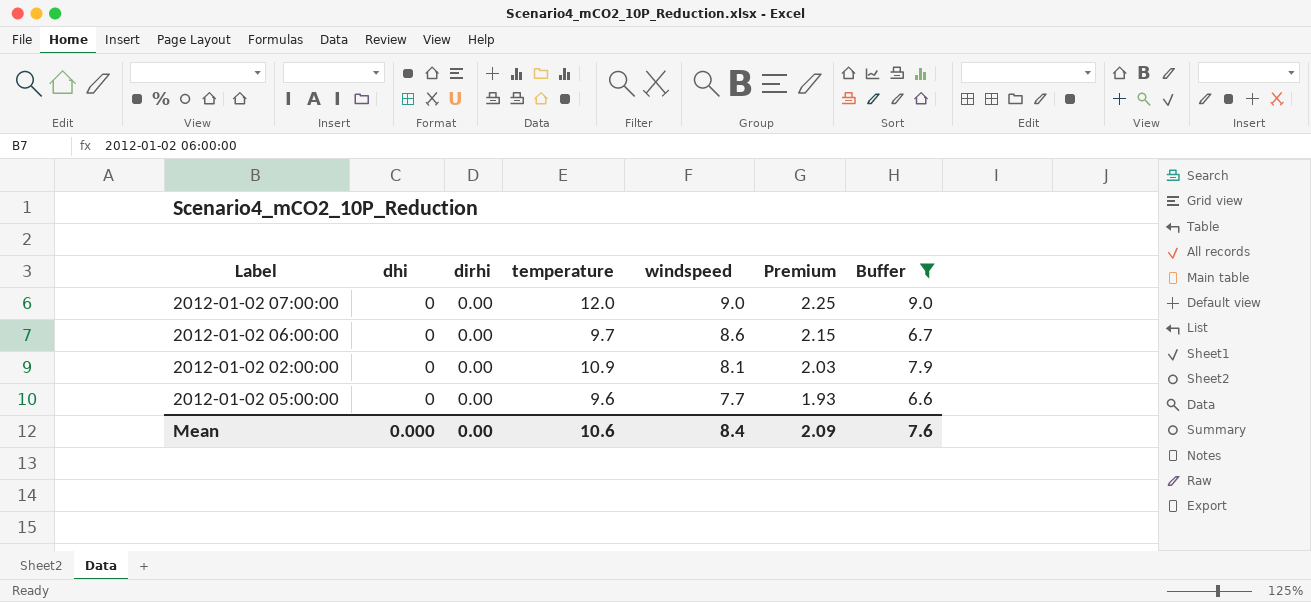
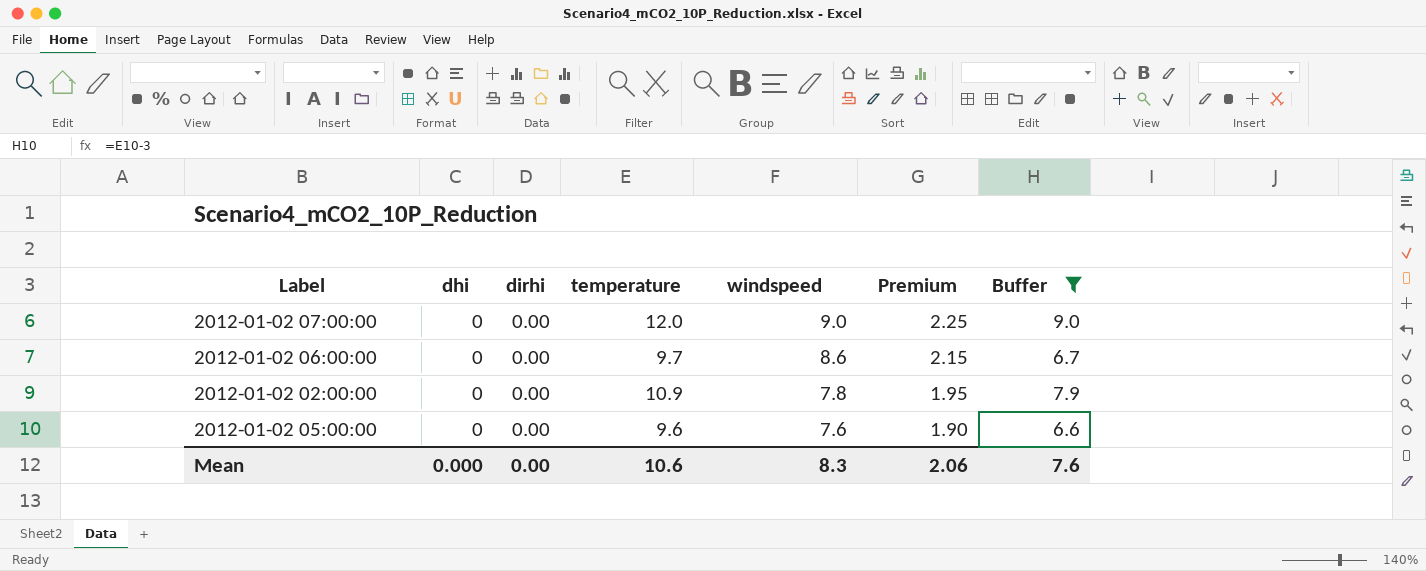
2012-01-02 02:00:00 | windspeed: 8.1 -> 7.8
2012-01-02 02:00:00 | Premium: 2.03 -> 1.95
2012-01-02 05:00:00 | windspeed: 7.7 -> 7.6
2012-01-02 05:00:00 | Premium: 1.93 -> 1.90
Mean | windspeed: 8.4 -> 8.3
Mean | Premium: 2.09 -> 2.06

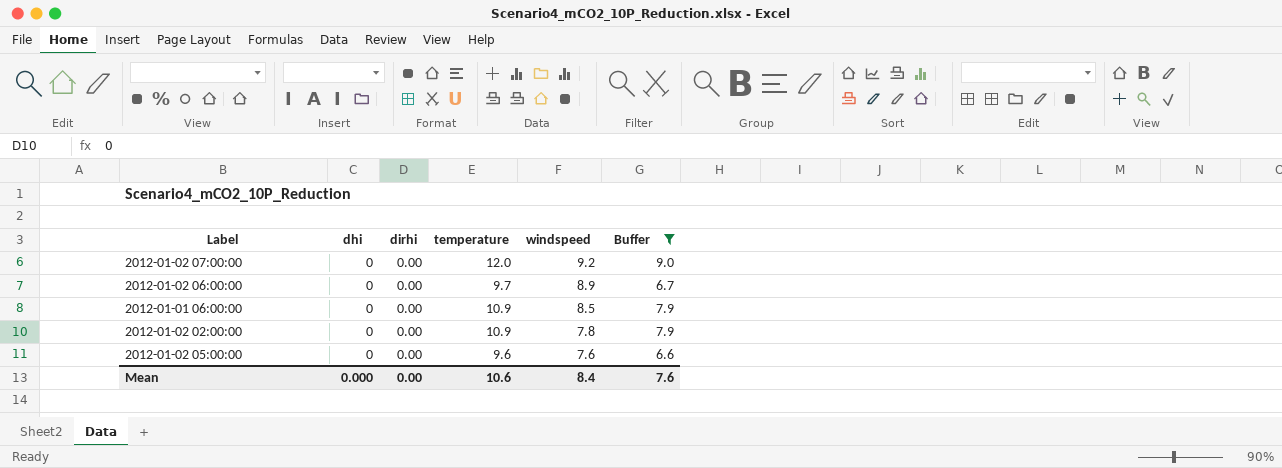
column Premium | formula: [windspeed] * 0.25 -> none
2012-01-02 07:00:00 | windspeed: 9.0 -> 9.2
2012-01-02 06:00:00 | windspeed: 8.6 -> 8.9
row 2012-01-01 06:00:00: none -> 0 | 0.00 | 10.9 | 8.5 | 7.9
Mean | windspeed: 8.3 -> 8.4

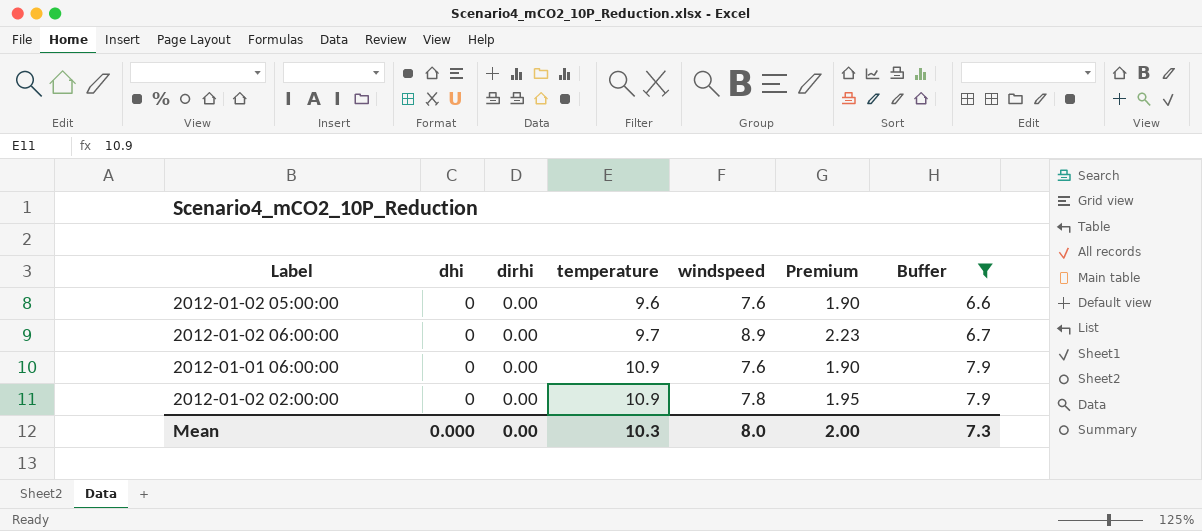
row order: windspeed descending -> temperature ascending
column Premium | formula: none -> [windspeed] * 0.25
row 2012-01-02 07:00:00: 0 | 0.00 | 12.0 | 9.2 | 9.0 -> none
2012-01-01 06:00:00 | windspeed: 8.5 -> 7.6
Mean | temperature: 10.6 -> 10.3
Mean | windspeed: 8.4 -> 8.0
Mean | Buffer: 7.6 -> 7.3

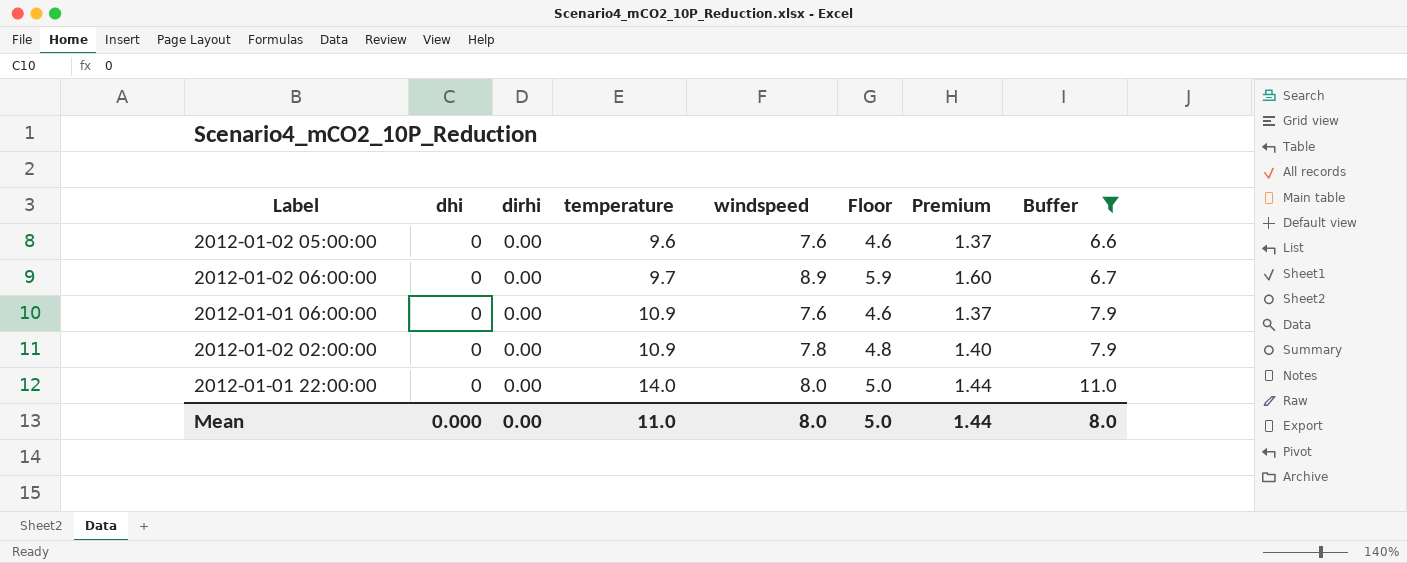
column Floor | formula: none -> [windspeed] - 3
column Premium | formula: [windspeed] * 0.25 -> [windspeed] * 0.18
row 2012-01-01 22:00:00: none -> 0 | 0.00 | 14.0 | 8.0 | 5.0 | 1.44 | 11.0
Mean | temperature: 10.3 -> 11.0
Mean | Premium: 2.00 -> 1.44
Mean | Buffer: 7.3 -> 8.0

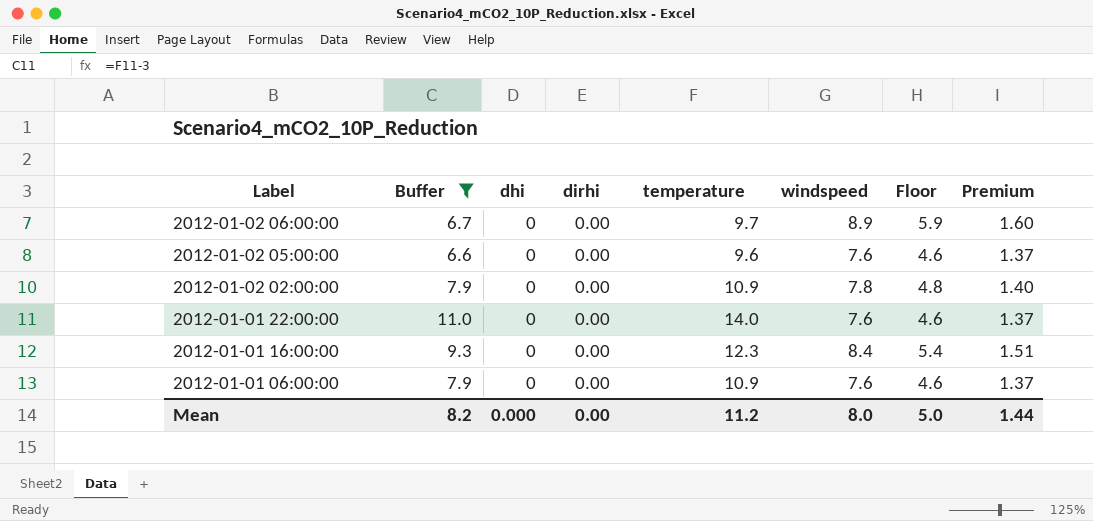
row order: temperature ascending -> Label descending
column Buffer | position: 8 -> 2
2012-01-01 22:00:00 | windspeed: 8.0 -> 7.6
2012-01-01 22:00:00 | Floor: 5.0 -> 4.6
2012-01-01 22:00:00 | Premium: 1.44 -> 1.37
row 2012-01-01 16:00:00: none -> 9.3 | 0 | 0.00 | 12.3 | 8.4 | 5.4 | 1.51
Mean | Buffer: 8.0 -> 8.2
Mean | temperature: 11.0 -> 11.2

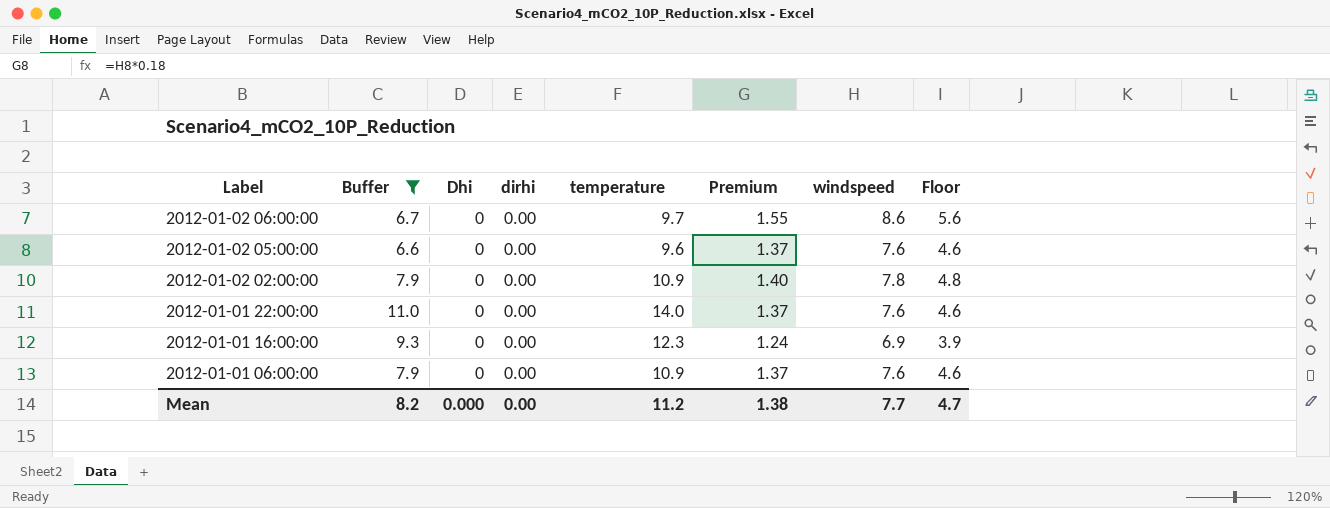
column name: dhi -> Dhi
column Premium | position: 8 -> 6
2012-01-02 06:00:00 | Premium: 1.60 -> 1.55
2012-01-02 06:00:00 | windspeed: 8.9 -> 8.6
2012-01-02 06:00:00 | Floor: 5.9 -> 5.6
2012-01-01 16:00:00 | Premium: 1.51 -> 1.24
2012-01-01 16:00:00 | windspeed: 8.4 -> 6.9
2012-01-01 16:00:00 | Floor: 5.4 -> 3.9
Mean | Premium: 1.44 -> 1.38
Mean | windspeed: 8.0 -> 7.7
Mean | Floor: 5.0 -> 4.7

